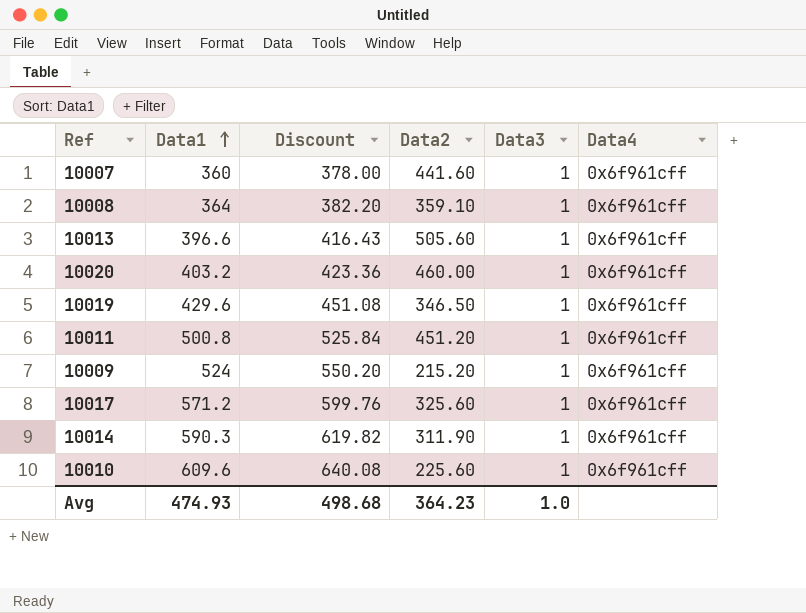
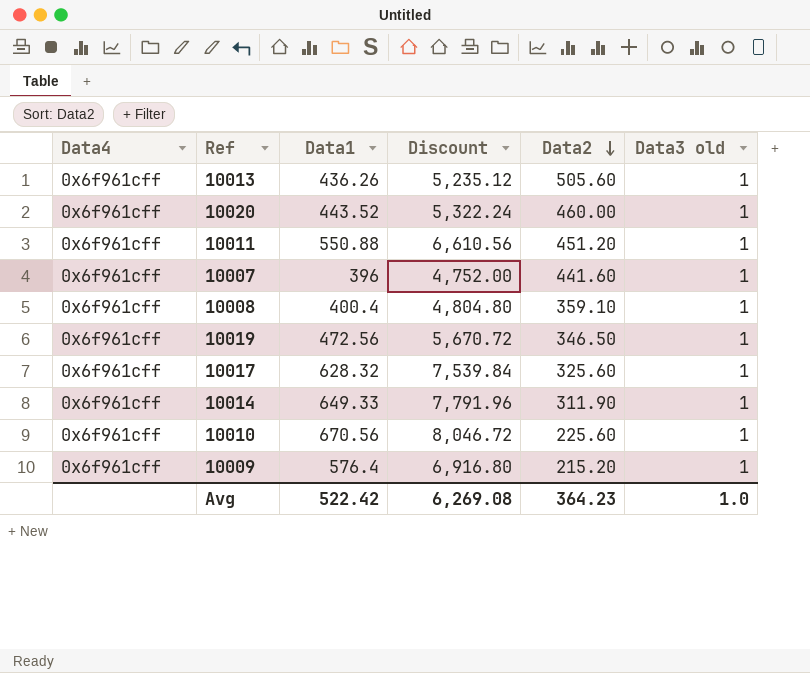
row order: Data1 ascending -> Data2 descending
column Data4 | position: 6 -> 1
column Discount | formula: [Data1] * 1.05 -> [Data1] * 12
column name: Data3 -> Data3 old
10013 | Data1: 396.6 -> 436.26
10020 | Data1: 403.2 -> 443.52
10011 | Data1: 500.8 -> 550.88
10007 | Data1: 360 -> 396
10008 | Data1: 364 -> 400.4
10019 | Data1: 429.6 -> 472.56
10017 | Data1: 571.2 -> 628.32
10014 | Data1: 590.3 -> 649.33
10010 | Data1: 609.6 -> 670.56
10009 | Data1: 524 -> 576.4
Avg | Data1: 474.93 -> 522.42
Avg | Discount: 498.68 -> 6,269.08

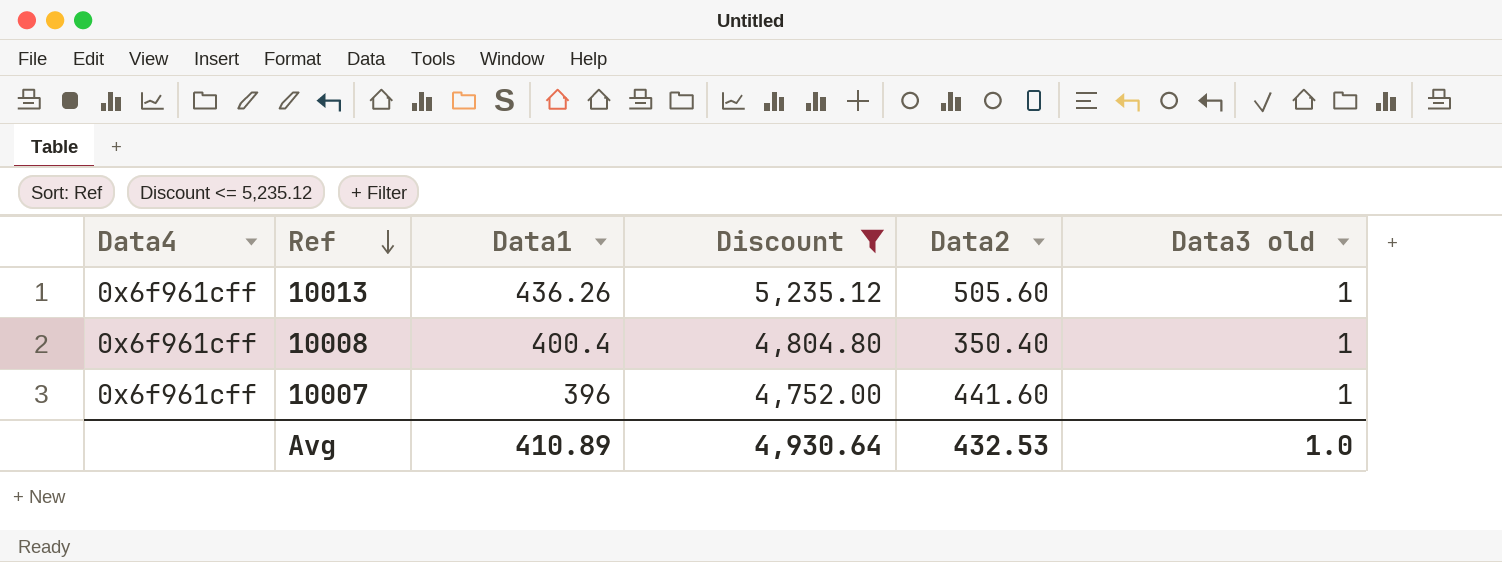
filter: none -> Discount <= 5,235.12
row order: Data2 descending -> Ref descending
10008 | Data2: 359.10 -> 350.40
Avg | Data1: 522.42 -> 410.89
Avg | Discount: 6,269.08 -> 4,930.64
Avg | Data2: 364.23 -> 432.53

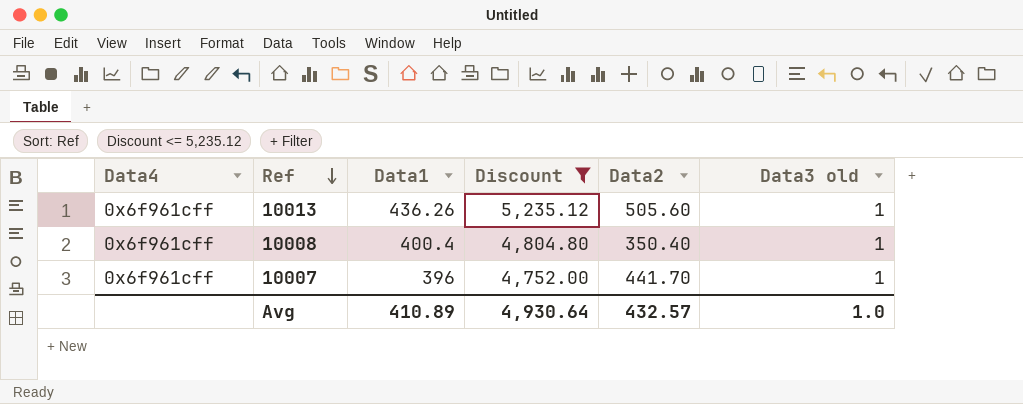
10007 | Data2: 441.60 -> 441.70
Avg | Data2: 432.53 -> 432.57

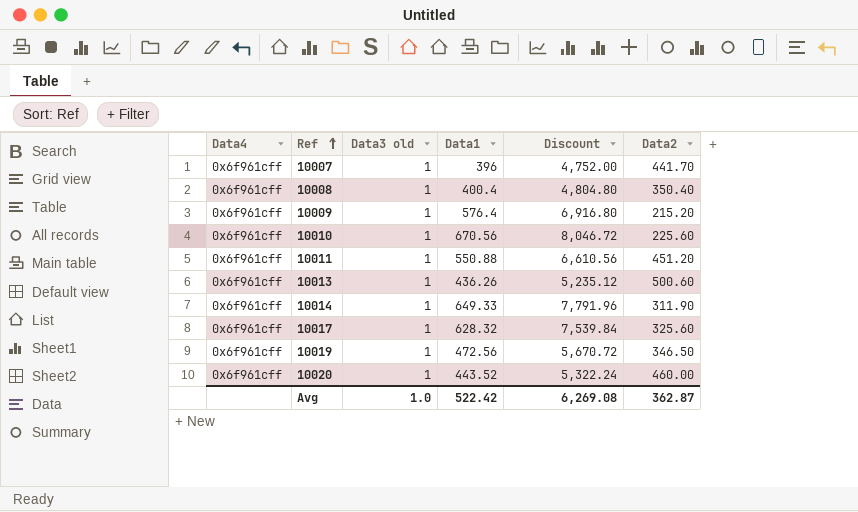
filter: Discount <= 5,235.12 -> none
row order: Ref descending -> Ref ascending
column Data3 old | position: 6 -> 3
10013 | Data2: 505.60 -> 500.60
Avg | Data1: 410.89 -> 522.42
Avg | Discount: 4,930.64 -> 6,269.08
Avg | Data2: 432.57 -> 362.87

